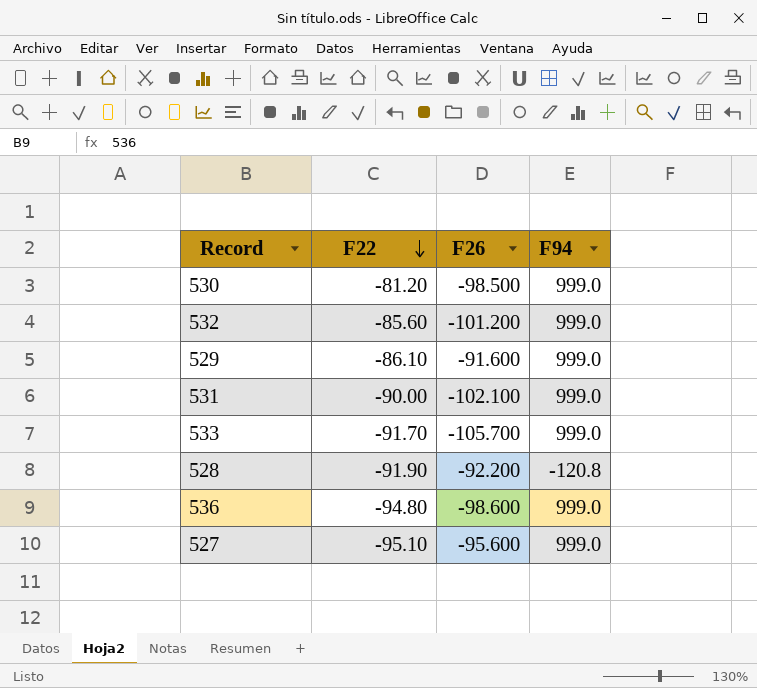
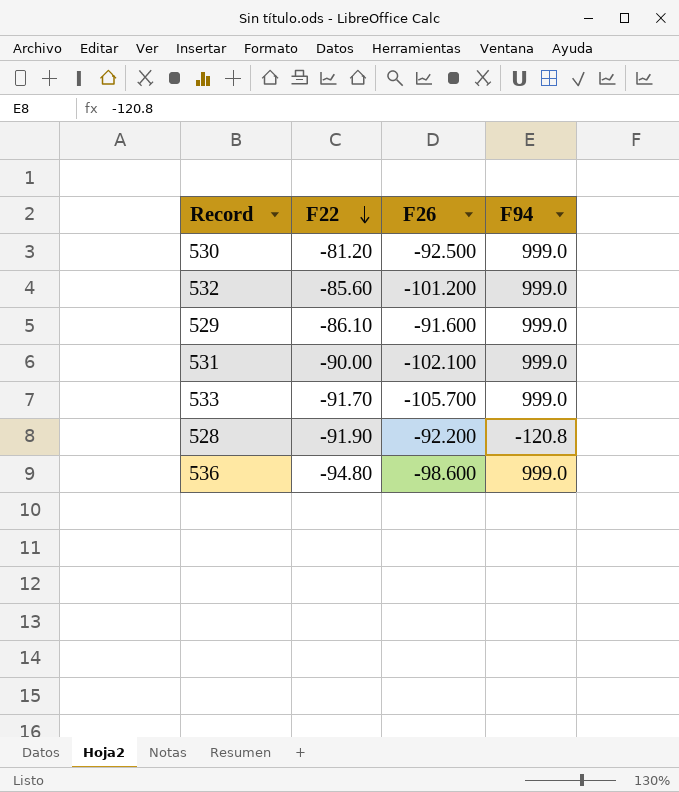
row 527: -95.10 | -95.600 | 999.0 -> none
530 | F26: -98.500 -> -92.500

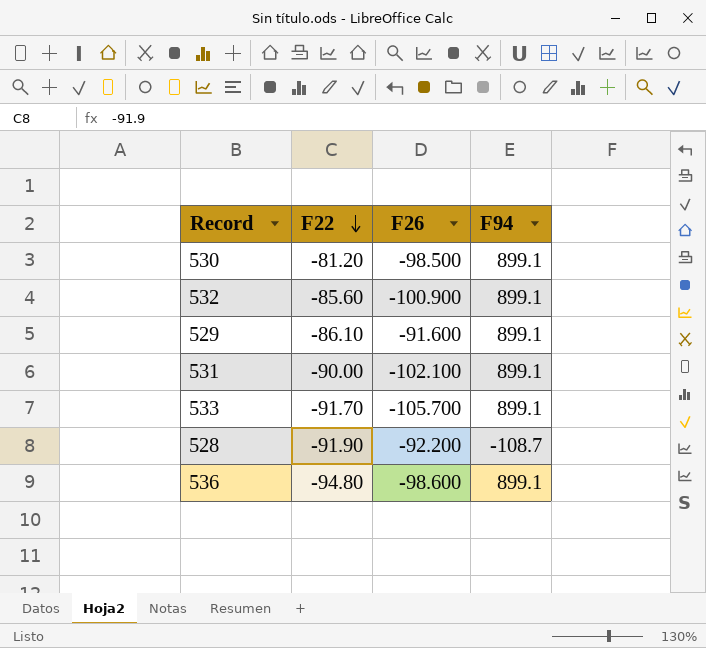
530 | F26: -92.500 -> -98.500
530 | F94: 999.0 -> 899.1
532 | F26: -101.200 -> -100.900
532 | F94: 999.0 -> 899.1
529 | F94: 999.0 -> 899.1
531 | F94: 999.0 -> 899.1
533 | F94: 999.0 -> 899.1
528 | F94: -120.8 -> -108.7
536 | F94: 999.0 -> 899.1

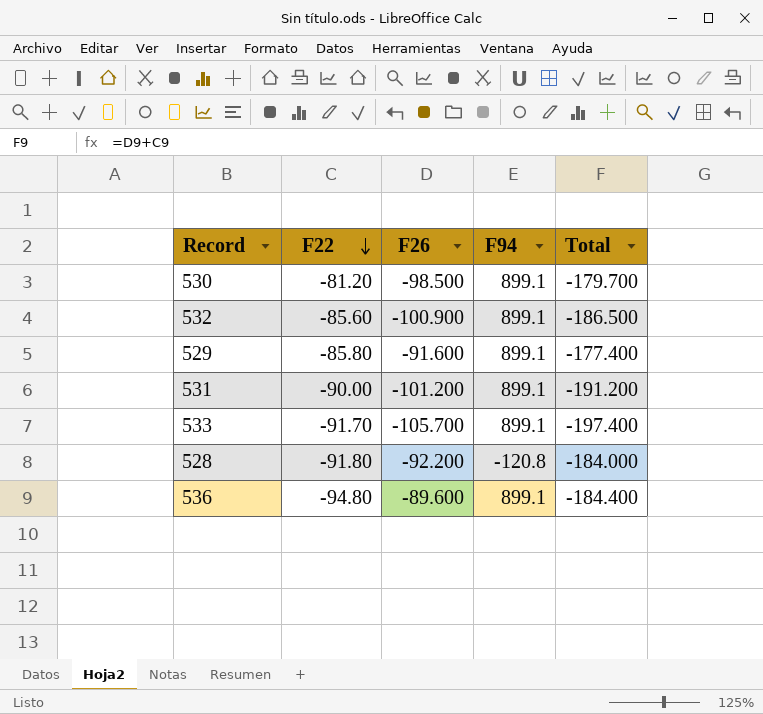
column Total | formula: none -> [F22] + [F26]
529 | F22: -86.10 -> -85.80
531 | F26: -102.100 -> -101.200
528 | F22: -91.90 -> -91.80
528 | F94: -108.7 -> -120.8
536 | F26: -98.600 -> -89.600

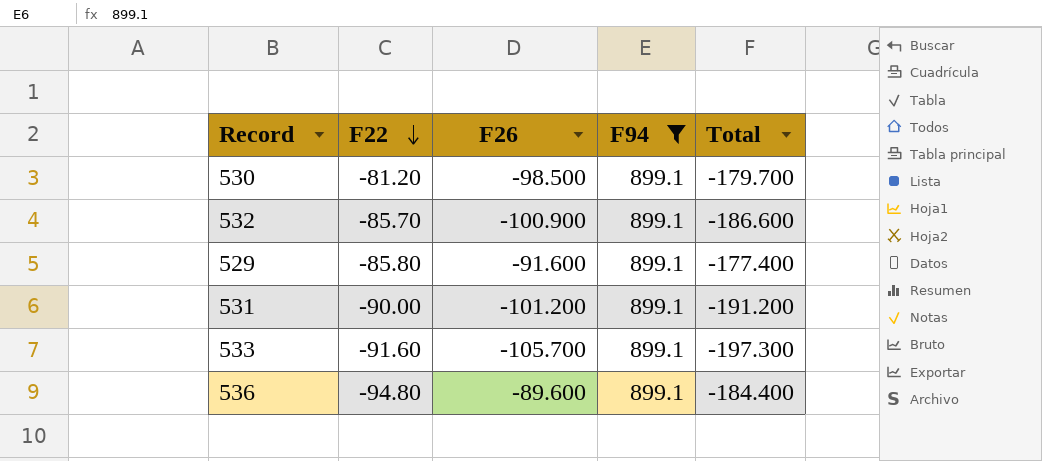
filter: none -> F94 = 899.1
532 | F22: -85.60 -> -85.70
532 | Total: -186.500 -> -186.600
533 | F22: -91.70 -> -91.60
533 | Total: -197.400 -> -197.300

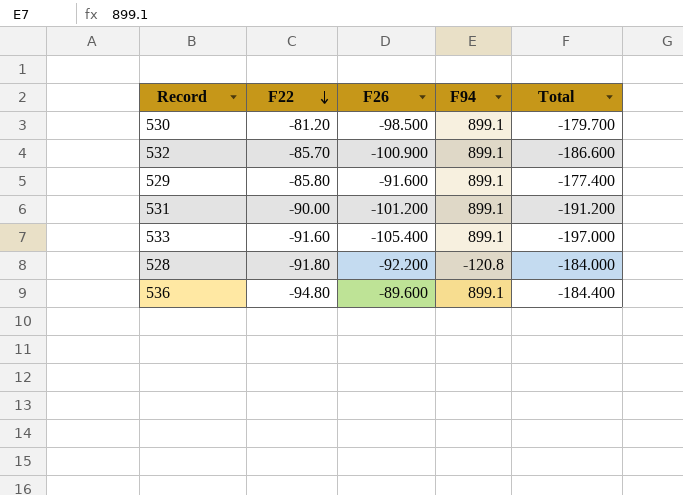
filter: F94 = 899.1 -> none
533 | F26: -105.700 -> -105.400
533 | Total: -197.300 -> -197.000

